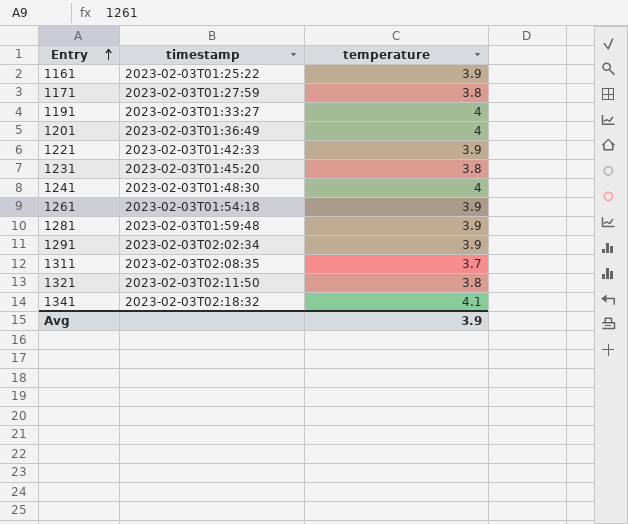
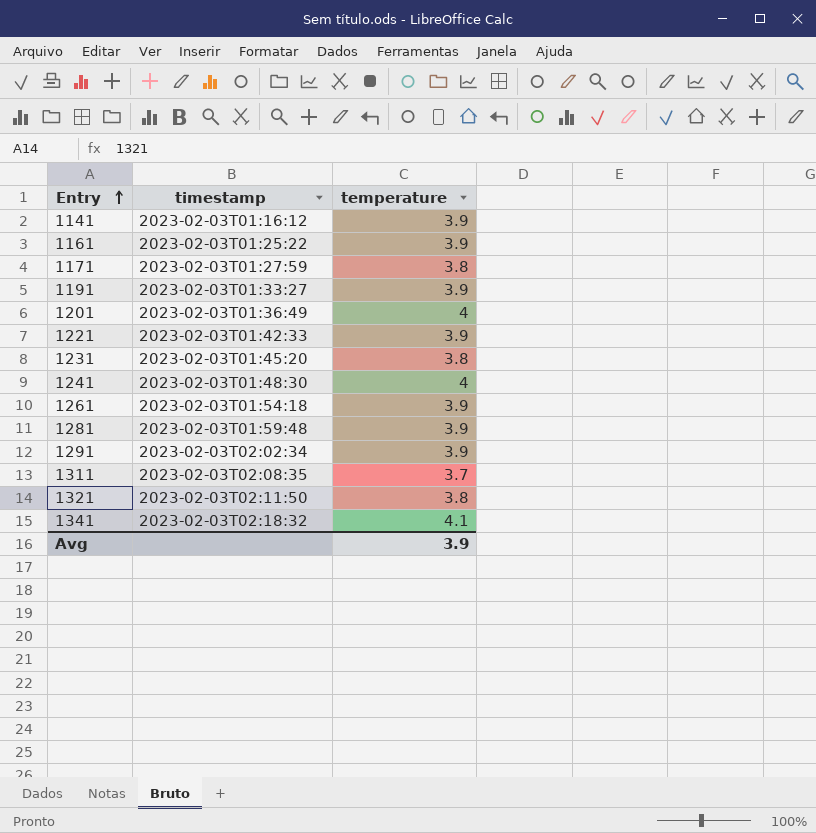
row 1141: none -> 2023-02-03T01:16:12 | 3.9
1191 | temperature: 4 -> 3.9

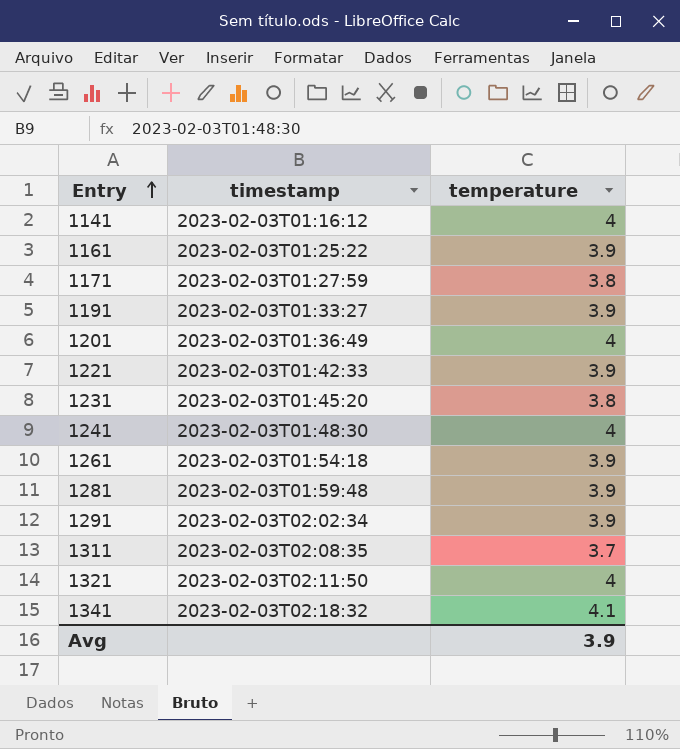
1141 | temperature: 3.9 -> 4
1321 | temperature: 3.8 -> 4

